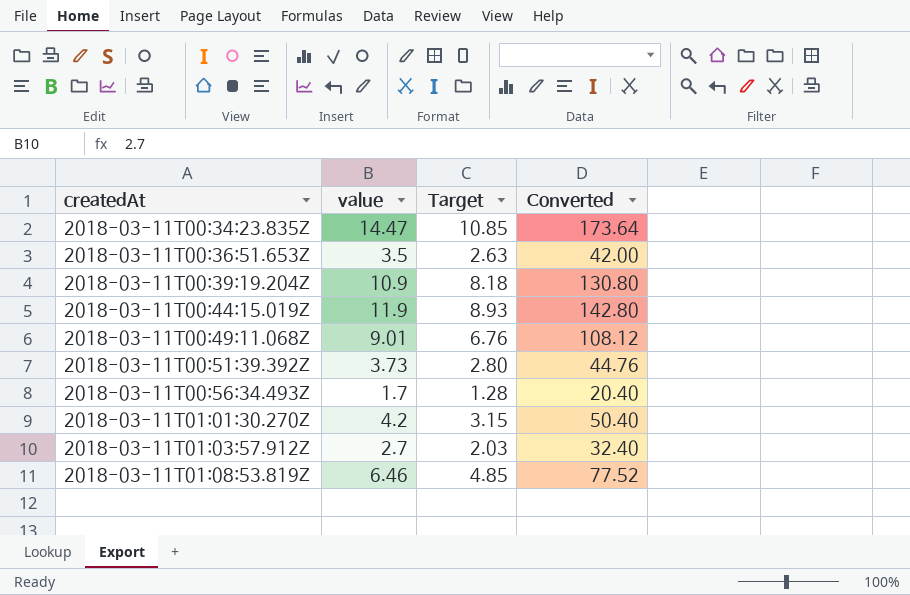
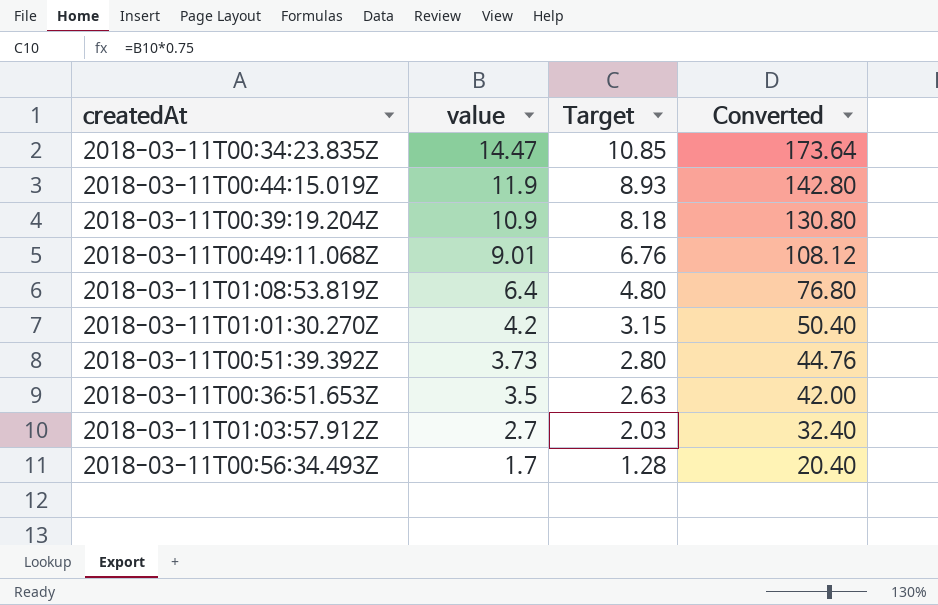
row order: createdAt ascending -> value descending
2018-03-11T01:08:53.819Z | value: 6.46 -> 6.4
2018-03-11T01:08:53.819Z | Target: 4.85 -> 4.80
2018-03-11T01:08:53.819Z | Converted: 77.52 -> 76.80

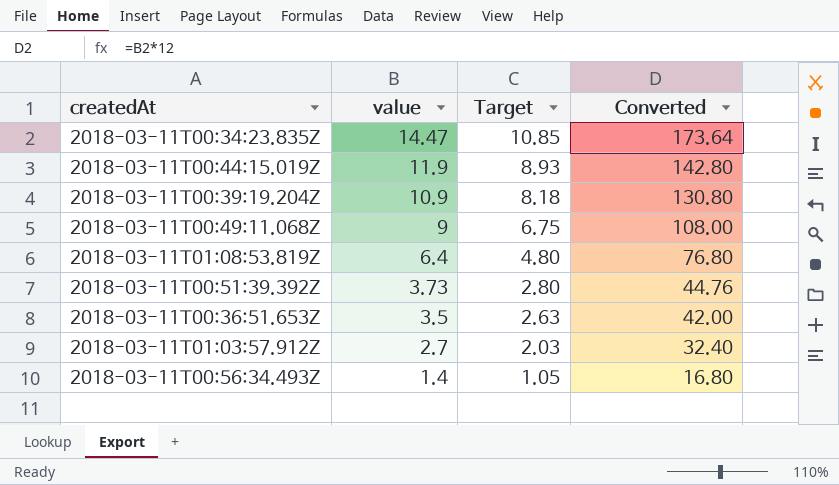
row 2018-03-11T01:01:30.270Z: 4.2 | 3.15 | 50.40 -> none
2018-03-11T00:49:11.068Z | value: 9.01 -> 9
2018-03-11T00:49:11.068Z | Target: 6.76 -> 6.75
2018-03-11T00:49:11.068Z | Converted: 108.12 -> 108.00
2018-03-11T00:56:34.493Z | value: 1.7 -> 1.4
2018-03-11T00:56:34.493Z | Target: 1.28 -> 1.05
2018-03-11T00:56:34.493Z | Converted: 20.40 -> 16.80

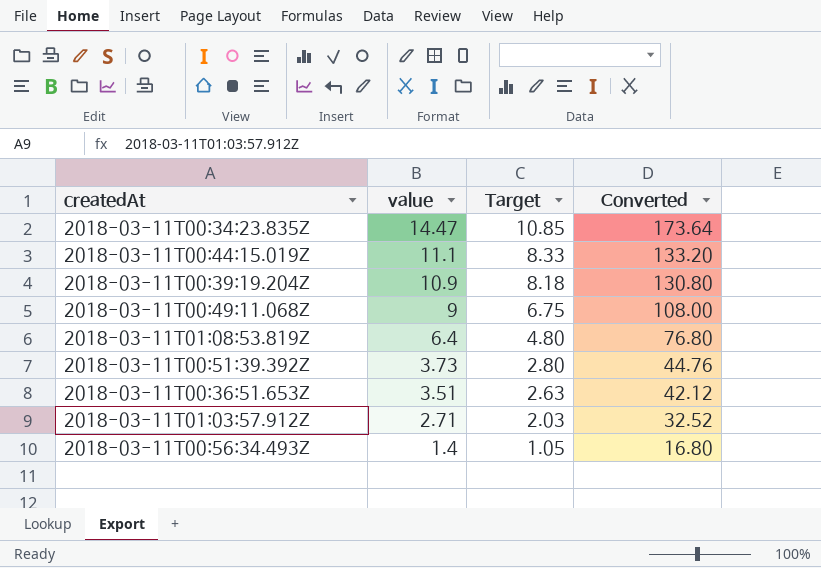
2018-03-11T00:44:15.019Z | value: 11.9 -> 11.1
2018-03-11T00:44:15.019Z | Target: 8.93 -> 8.33
2018-03-11T00:44:15.019Z | Converted: 142.80 -> 133.20
2018-03-11T00:36:51.653Z | value: 3.5 -> 3.51
2018-03-11T00:36:51.653Z | Converted: 42.00 -> 42.12
2018-03-11T01:03:57.912Z | value: 2.7 -> 2.71
2018-03-11T01:03:57.912Z | Converted: 32.40 -> 32.52

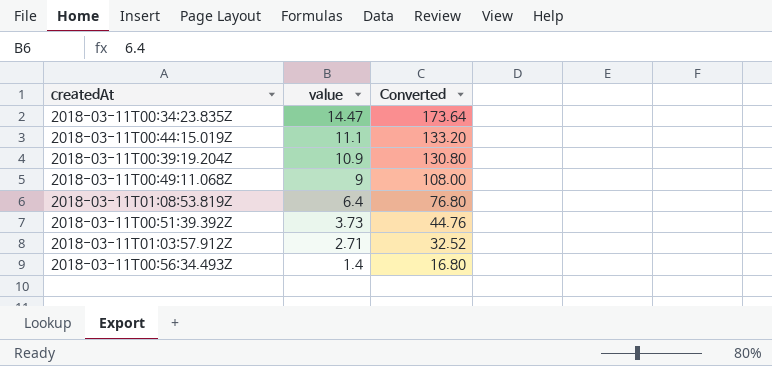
column Target | formula: [value] * 0.75 -> none
row 2018-03-11T00:36:51.653Z: 3.51 | 2.63 | 42.12 -> none

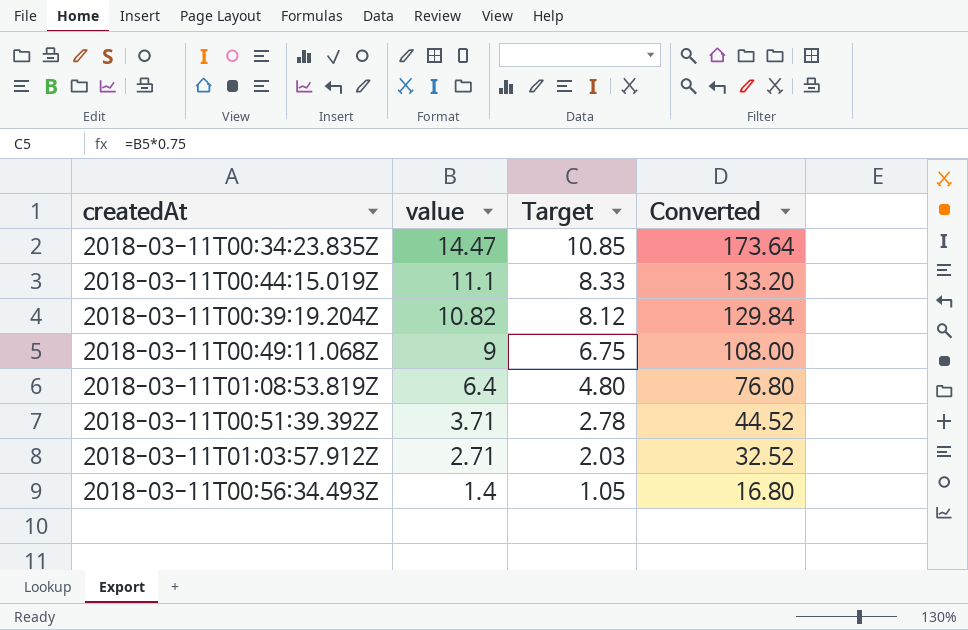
column Target | formula: none -> [value] * 0.75
2018-03-11T00:39:19.204Z | value: 10.9 -> 10.82
2018-03-11T00:39:19.204Z | Converted: 130.80 -> 129.84
2018-03-11T00:51:39.392Z | value: 3.73 -> 3.71
2018-03-11T00:51:39.392Z | Converted: 44.76 -> 44.52

